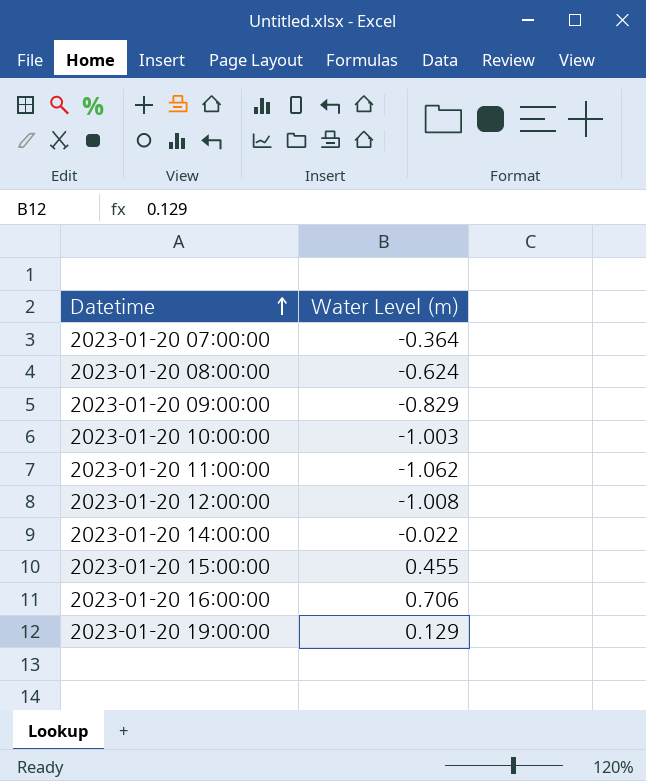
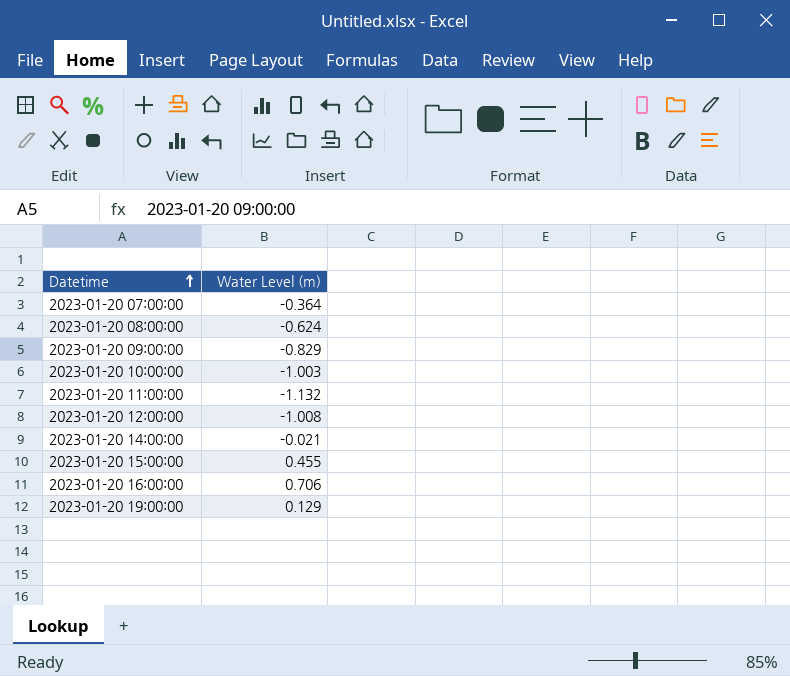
2023-01-20 11:00:00 | Water Level (m): -1.062 -> -1.132
2023-01-20 14:00:00 | Water Level (m): -0.022 -> -0.021

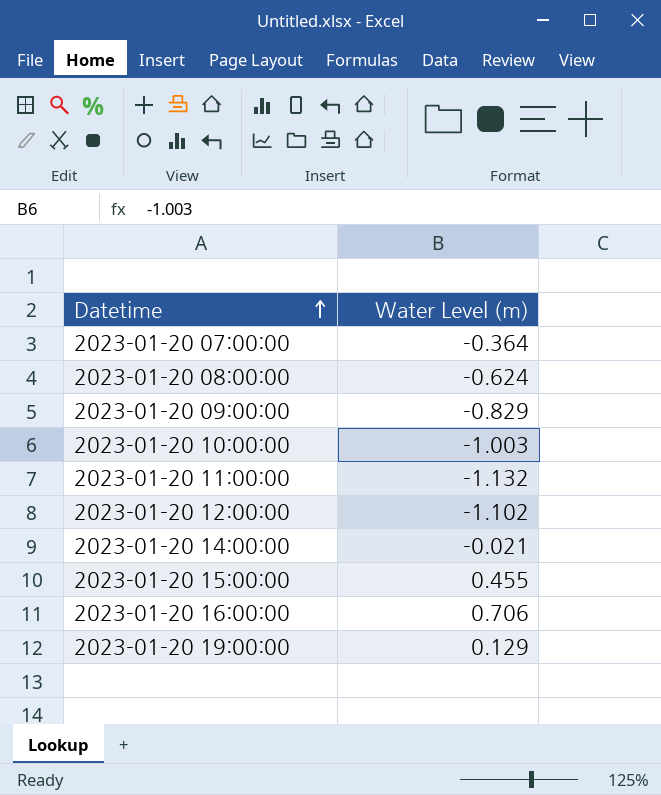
2023-01-20 12:00:00 | Water Level (m): -1.008 -> -1.102

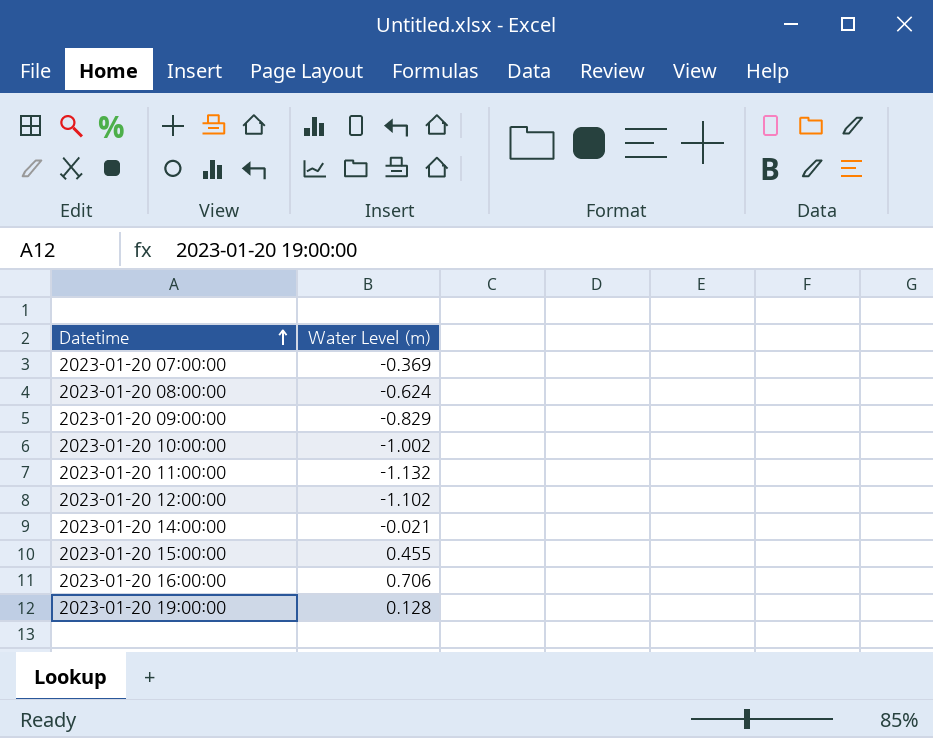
2023-01-20 07:00:00 | Water Level (m): -0.364 -> -0.369
2023-01-20 10:00:00 | Water Level (m): -1.003 -> -1.002
2023-01-20 19:00:00 | Water Level (m): 0.129 -> 0.128

